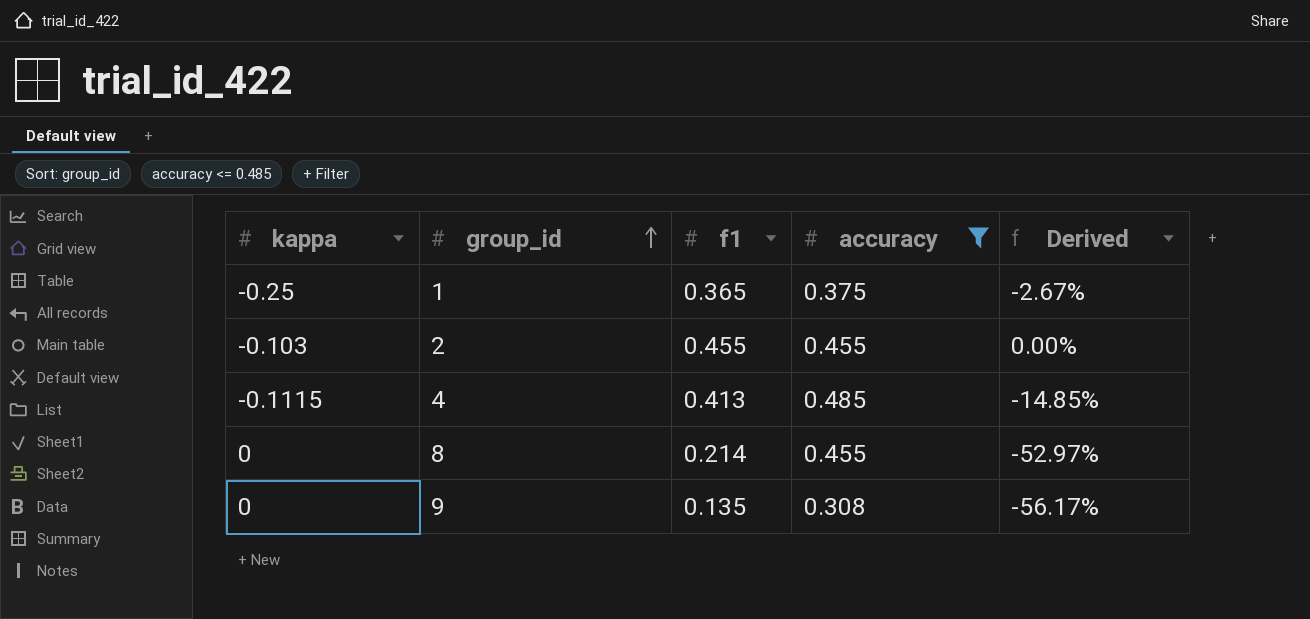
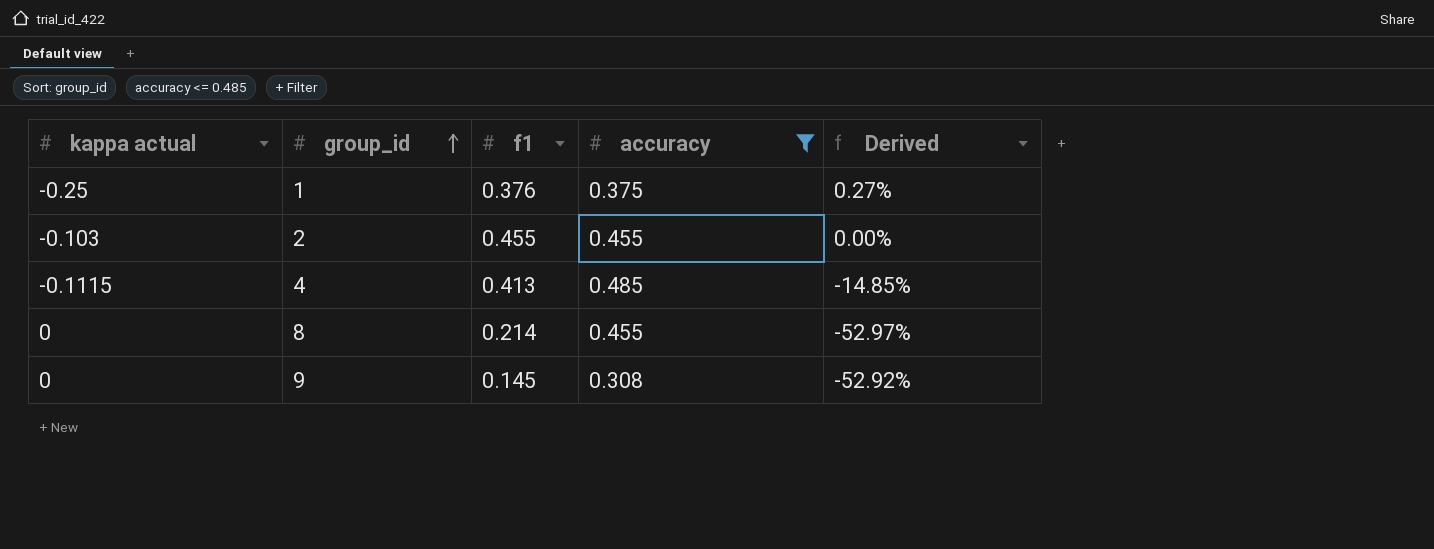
column name: kappa -> kappa actual
1 | f1: 0.365 -> 0.376
1 | Derived: -2.67% -> 0.27%
9 | f1: 0.135 -> 0.145
9 | Derived: -56.17% -> -52.92%

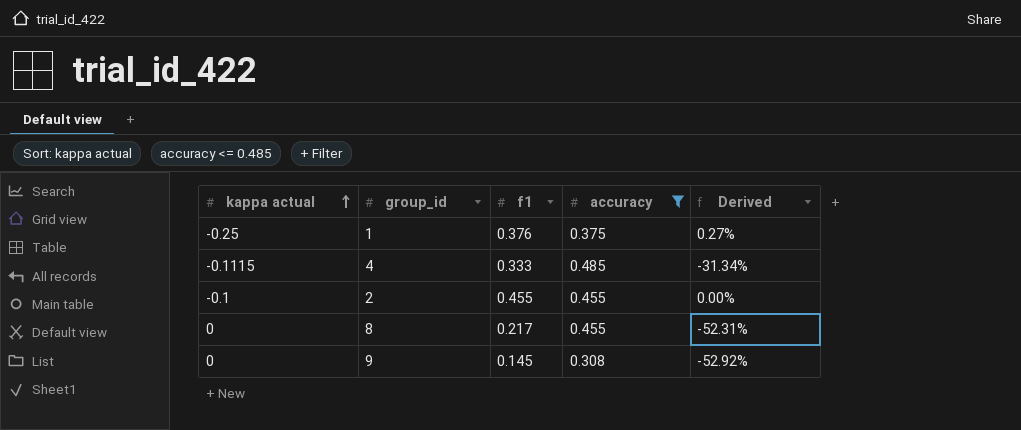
row order: group_id ascending -> kappa actual ascending
4 | f1: 0.413 -> 0.333
4 | Derived: -14.85% -> -31.34%
2 | kappa actual: -0.103 -> -0.1
8 | f1: 0.214 -> 0.217
8 | Derived: -52.97% -> -52.31%

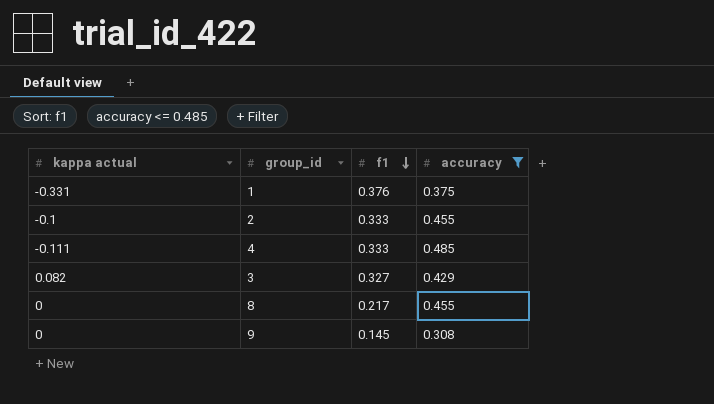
row order: kappa actual ascending -> f1 descending
column Derived | formula: ([f1] - [accuracy]) / [accuracy] -> none
1 | kappa actual: -0.25 -> -0.331
2 | f1: 0.455 -> 0.333
4 | kappa actual: -0.1115 -> -0.111
row 3: none -> 0.082 | 0.327 | 0.429

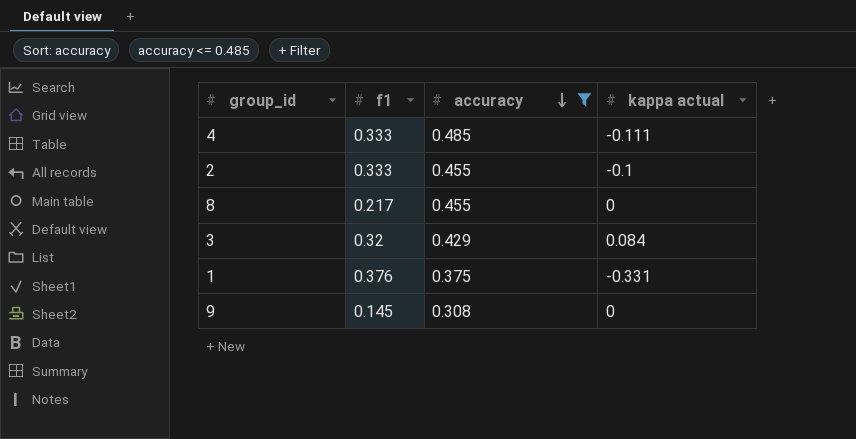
row order: f1 descending -> accuracy descending
column kappa actual | position: 1 -> 4
3 | f1: 0.327 -> 0.32
3 | kappa actual: 0.082 -> 0.084

